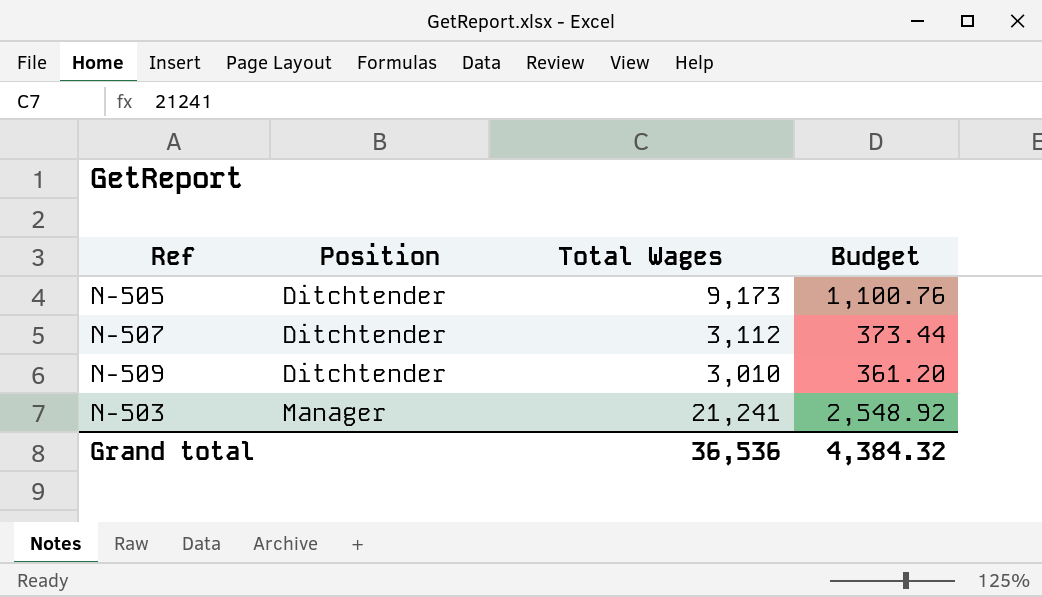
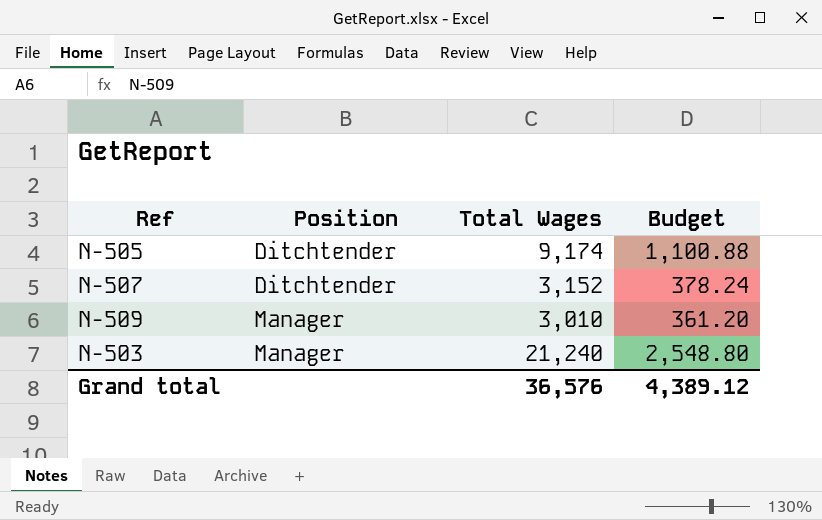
N-505 | Total Wages: 9,173 -> 9,174
N-505 | Budget: 1,100.76 -> 1,100.88
N-507 | Total Wages: 3,112 -> 3,152
N-507 | Budget: 373.44 -> 378.24
N-509 | Position: Ditchtender -> Manager
N-503 | Total Wages: 21,241 -> 21,240
N-503 | Budget: 2,548.92 -> 2,548.80
Grand total | Total Wages: 36,536 -> 36,576
Grand total | Budget: 4,384.32 -> 4,389.12

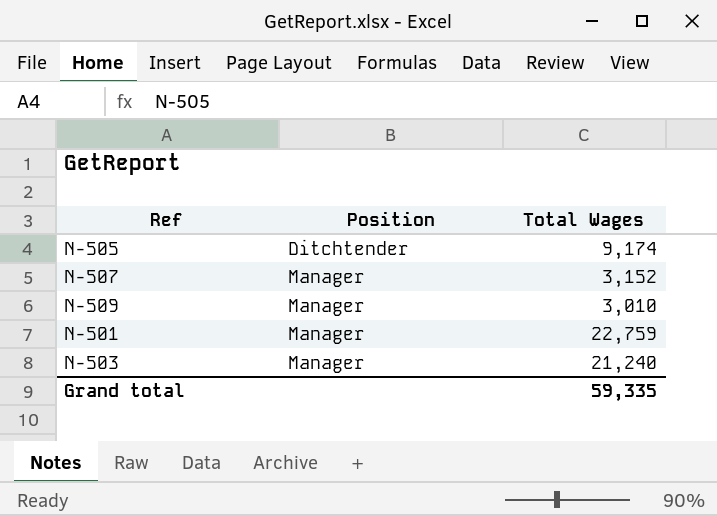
column Budget | formula: [Total Wages] * 0.12 -> none
N-507 | Position: Ditchtender -> Manager
row N-501: none -> Manager | 22,759
Grand total | Total Wages: 36,576 -> 59,335

